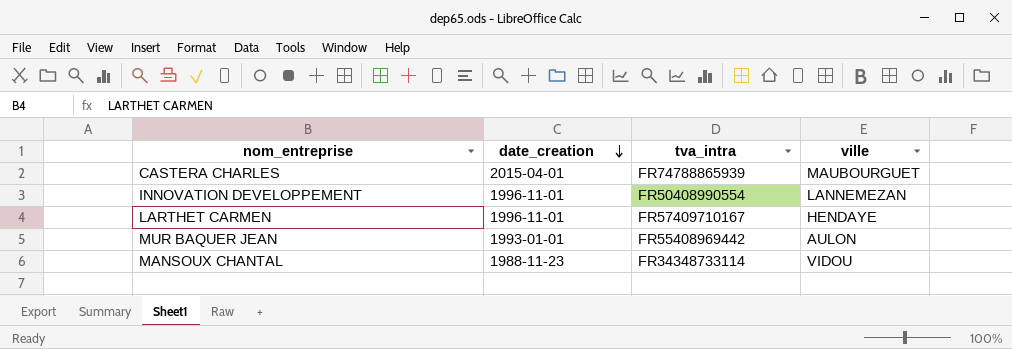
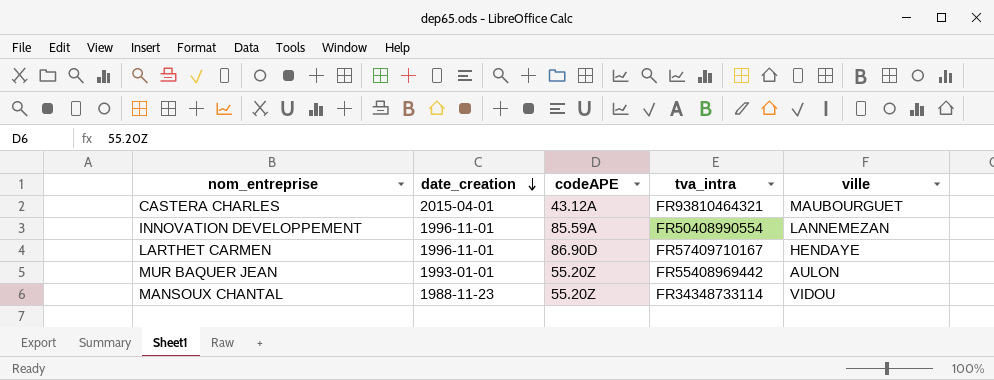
column codeAPE | position: none -> 3
CASTERA CHARLES | tva_intra: FR74788865939 -> FR93810464321

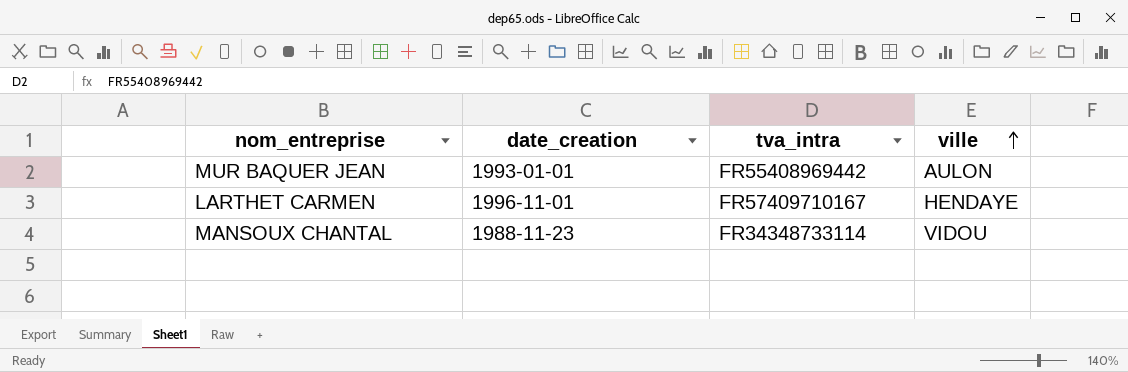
row order: date_creation descending -> ville ascending
column codeAPE | position: 3 -> none
row CASTERA CHARLES: 2015-04-01 | 43.12A | FR93810464321 | MAUBOURGUET -> none
row INNOVATION DEVELOPPEMENT: 1996-11-01 | 85.59A | FR50408990554 | LANNEMEZAN -> none

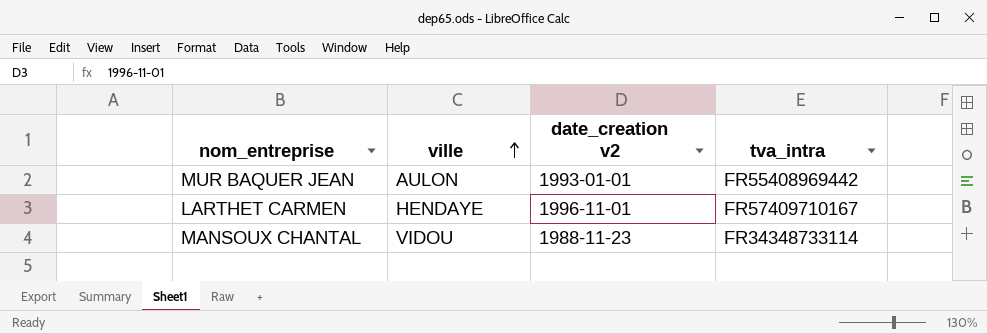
column ville | position: 4 -> 2
column name: date_creation -> date_creation v2

